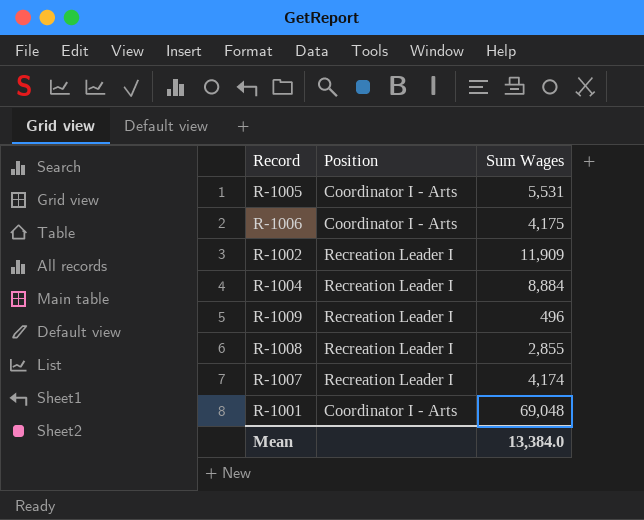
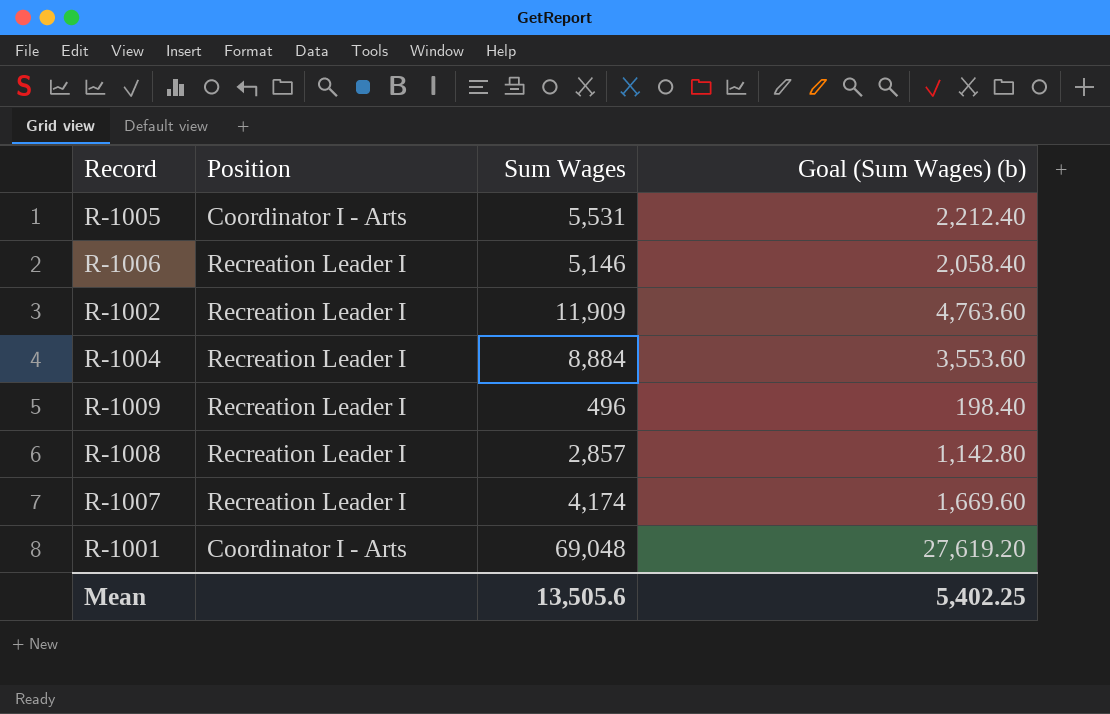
column Goal (Sum Wages) (b) | formula: none -> [Sum Wages] * 0.4
R-1006 | Position: Coordinator I - Arts -> Recreation Leader I
R-1006 | Sum Wages: 4,175 -> 5,146
R-1008 | Sum Wages: 2,855 -> 2,857
Mean | Sum Wages: 13,384.0 -> 13,505.6

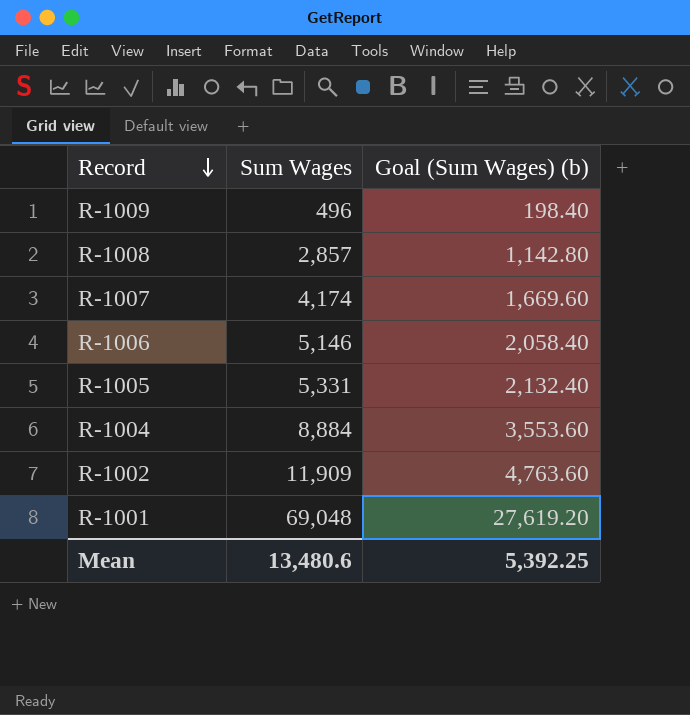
row order: none -> Record descending
column Position | position: 2 -> none
R-1005 | Sum Wages: 5,531 -> 5,331
R-1005 | Goal (Sum Wages) (b): 2,212.40 -> 2,132.40
Mean | Sum Wages: 13,505.6 -> 13,480.6
Mean | Goal (Sum Wages) (b): 5,402.25 -> 5,392.25

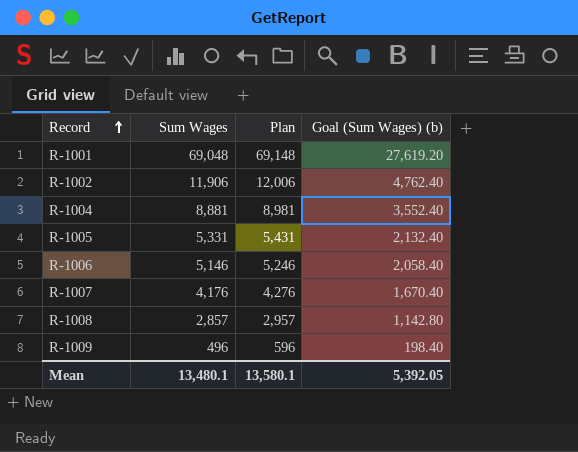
row order: Record descending -> Record ascending
column Plan | formula: none -> [Sum Wages] + 100
R-1002 | Sum Wages: 11,909 -> 11,906
R-1002 | Goal (Sum Wages) (b): 4,763.60 -> 4,762.40
R-1004 | Sum Wages: 8,884 -> 8,881
R-1004 | Goal (Sum Wages) (b): 3,553.60 -> 3,552.40
R-1007 | Sum Wages: 4,174 -> 4,176
R-1007 | Goal (Sum Wages) (b): 1,669.60 -> 1,670.40
Mean | Sum Wages: 13,480.6 -> 13,480.1
Mean | Goal (Sum Wages) (b): 5,392.25 -> 5,392.05

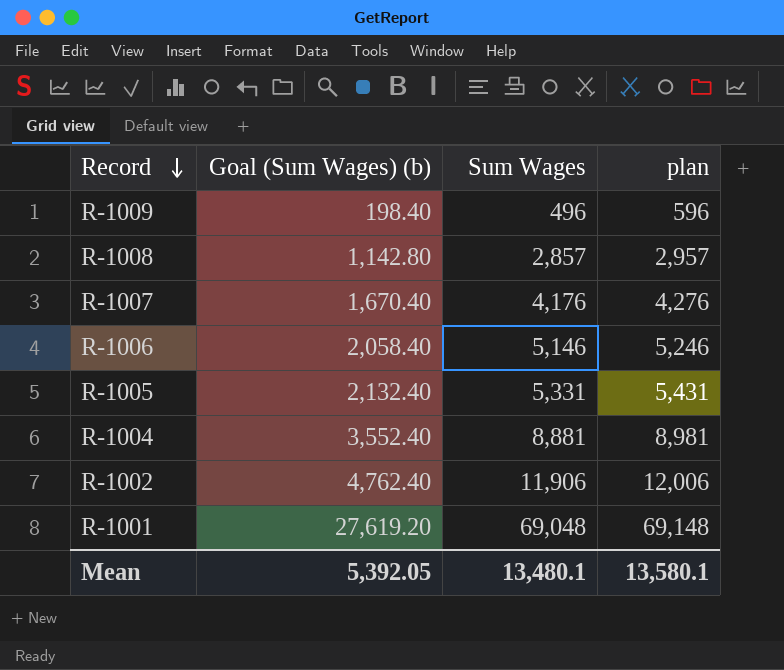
row order: Record ascending -> Record descending
column Goal (Sum Wages) (b) | position: 4 -> 2
column name: Plan -> plan

